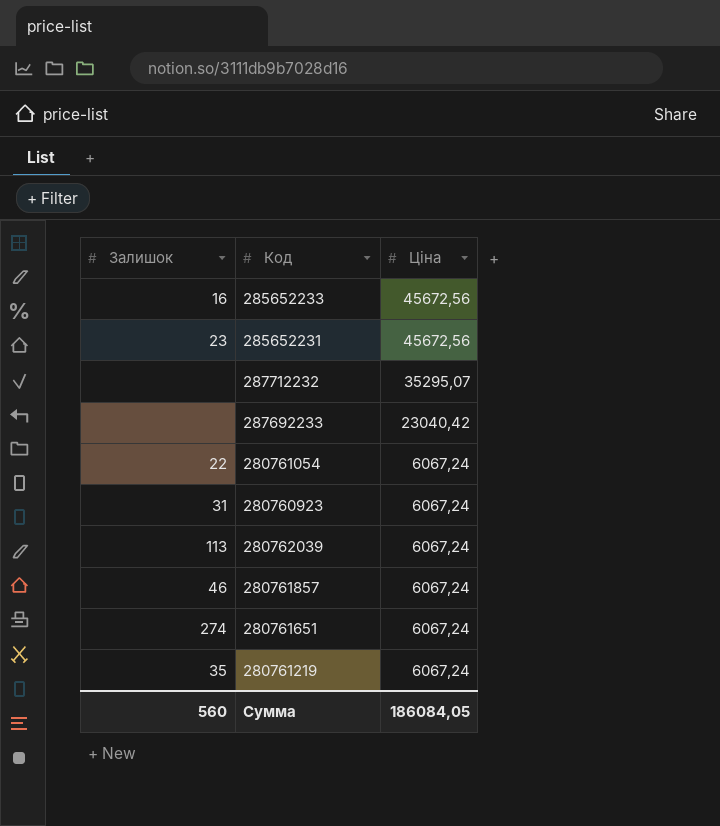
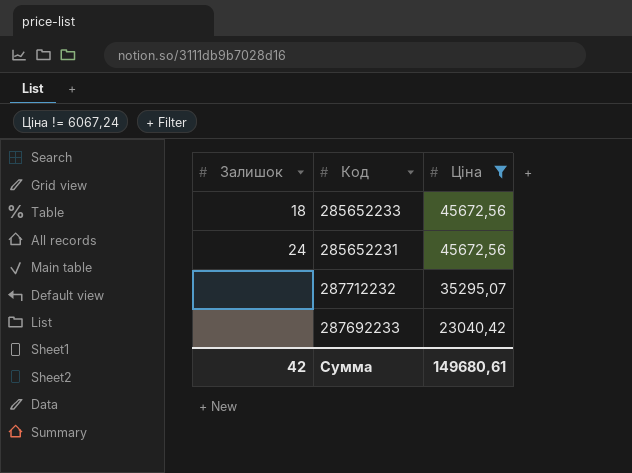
filter: none -> Ціна != 6067,24
285652233 | Залишок: 16 -> 18
285652231 | Залишок: 23 -> 24
Сумма | Залишок: 560 -> 42
Сумма | Ціна: 186084,05 -> 149680,61

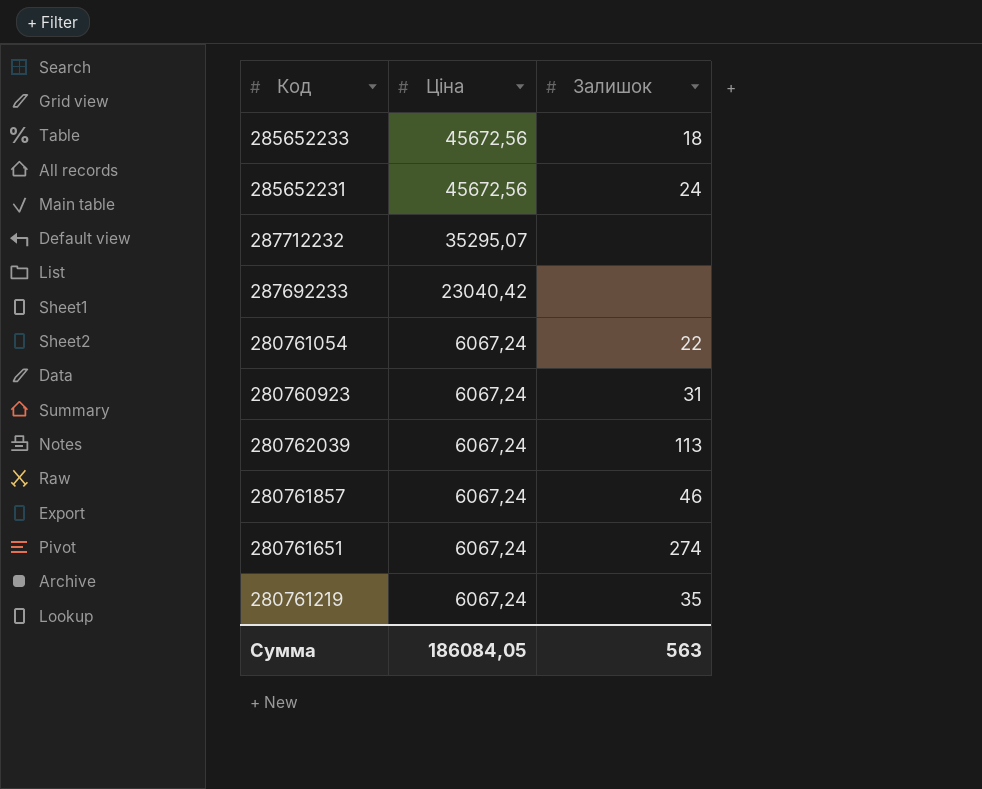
filter: Ціна != 6067,24 -> none
column Залишок | position: 1 -> 3
Сумма | Ціна: 149680,61 -> 186084,05
Сумма | Залишок: 42 -> 563

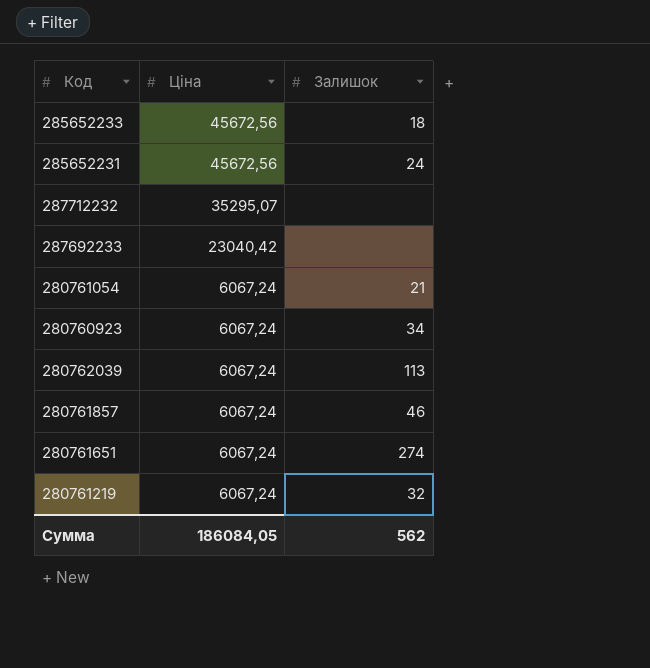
280761054 | Залишок: 22 -> 21
280760923 | Залишок: 31 -> 34
280761219 | Залишок: 35 -> 32
Сумма | Залишок: 563 -> 562

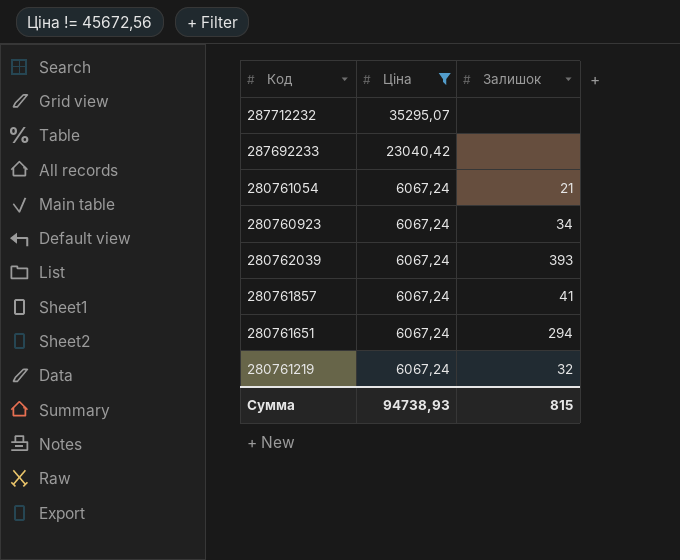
filter: none -> Ціна != 45672,56
280762039 | Залишок: 113 -> 393
280761857 | Залишок: 46 -> 41
280761651 | Залишок: 274 -> 294
Сумма | Ціна: 186084,05 -> 94738,93
Сумма | Залишок: 562 -> 815

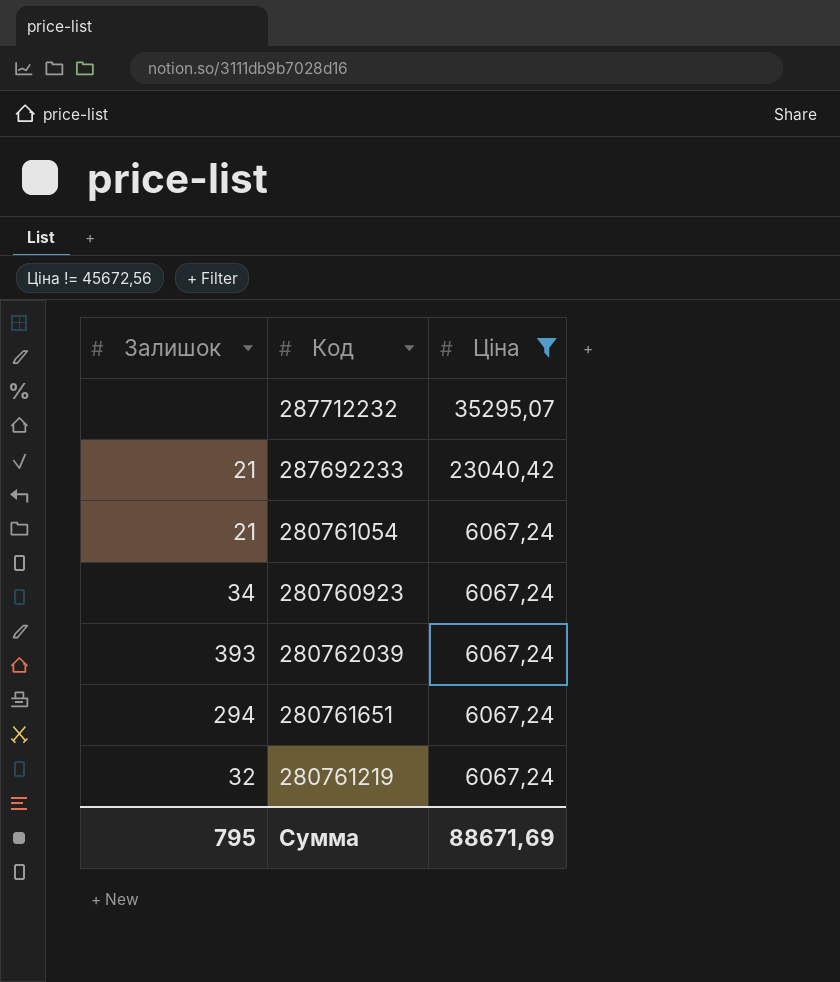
column Залишок | position: 3 -> 1
row 280761857: 6067,24 | 41 -> none
287692233 | Залишок: none -> 21
Сумма | Залишок: 815 -> 795
Сумма | Ціна: 94738,93 -> 88671,69

